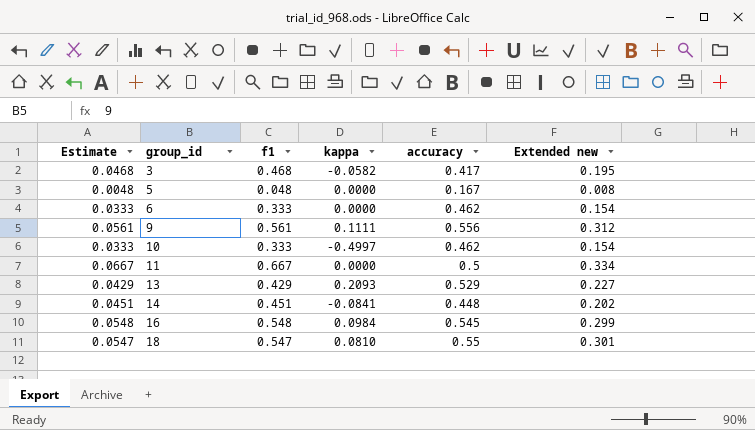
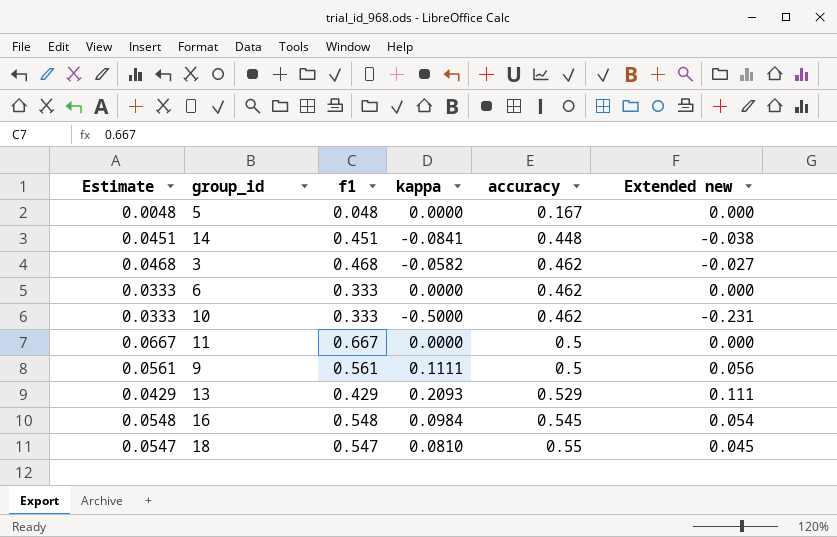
row order: group_id ascending -> accuracy ascending
column Extended new | formula: [f1] * [accuracy] -> [kappa] * [accuracy]
3 | accuracy: 0.417 -> 0.462
10 | kappa: -0.4997 -> -0.5000
9 | accuracy: 0.556 -> 0.5

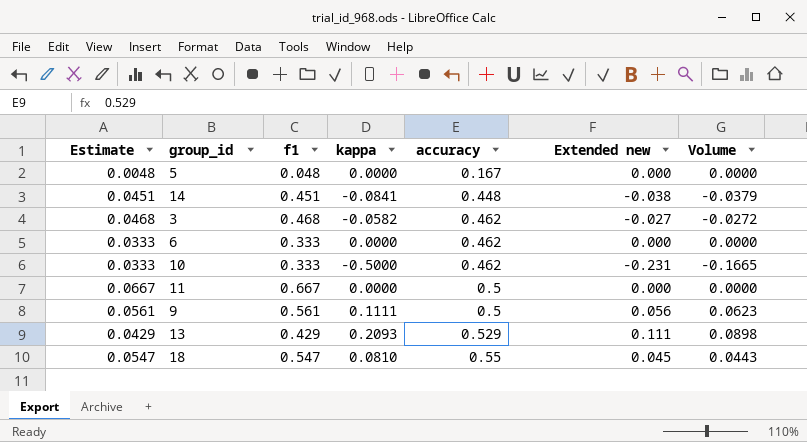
column Volume | formula: none -> [f1] * [kappa]
row 16: 0.0548 | 0.548 | 0.0984 | 0.545 | 0.054 -> none

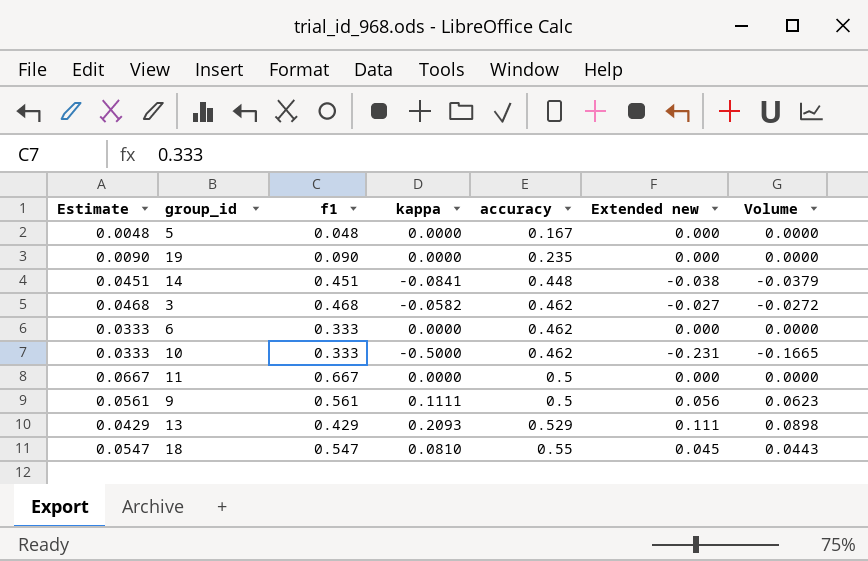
row 19: none -> 0.0090 | 0.090 | 0.0000 | 0.235 | 0.000 | 0.0000

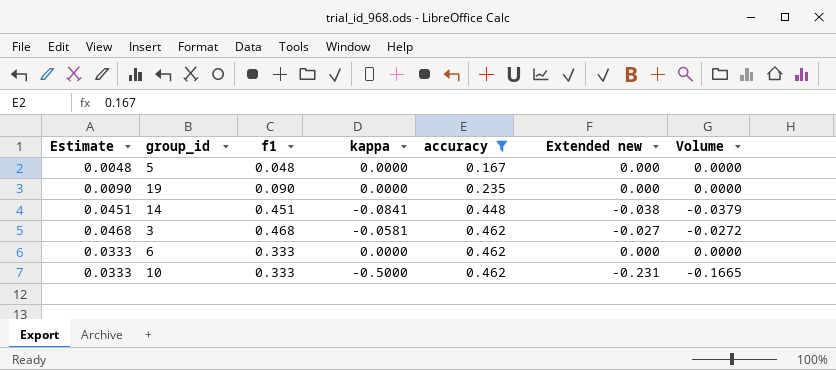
filter: none -> accuracy <= 0.462
3 | kappa: -0.0582 -> -0.0581

